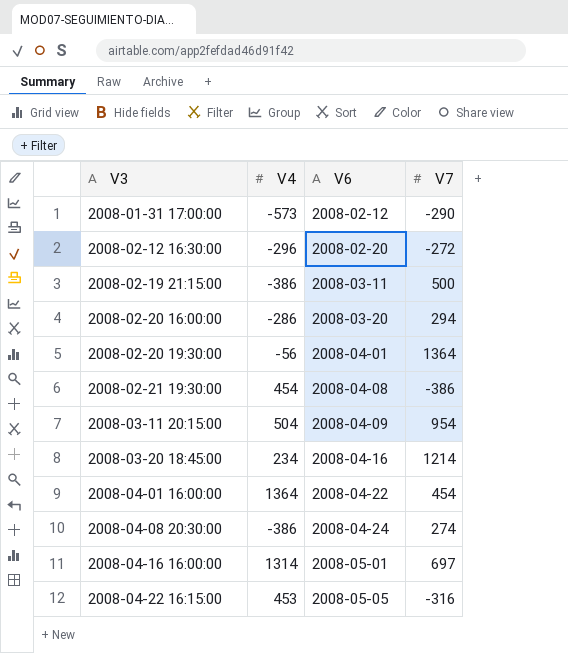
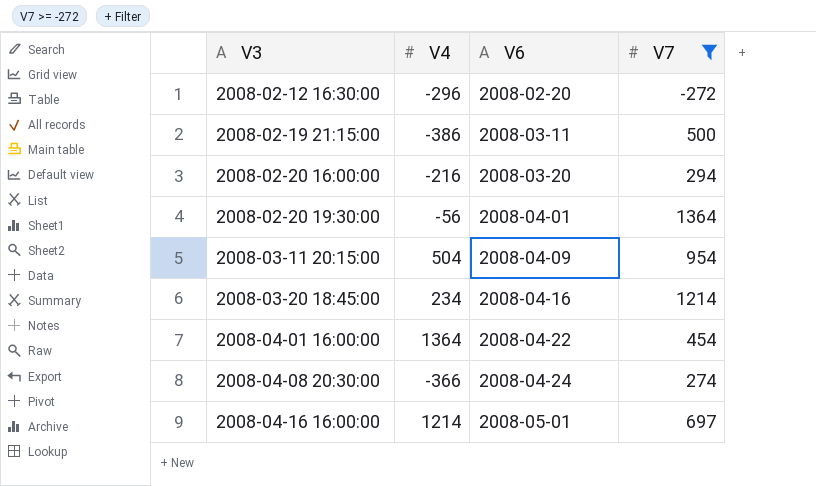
filter: none -> V7 >= -272
2008-02-20 16:00:00 | V4: -286 -> -216
2008-04-08 20:30:00 | V4: -386 -> -366
2008-04-16 16:00:00 | V4: 1314 -> 1214

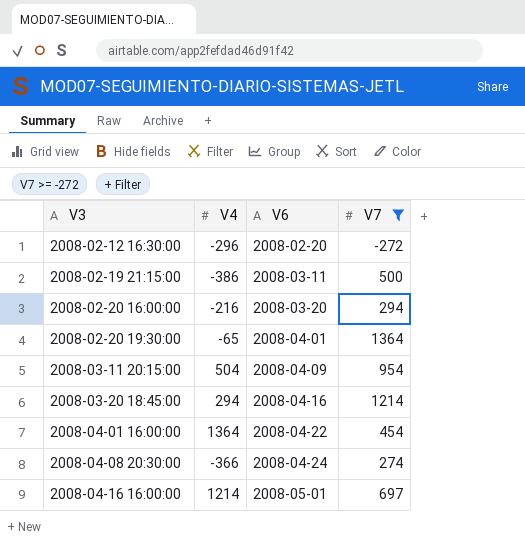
2008-02-20 19:30:00 | V4: -56 -> -65
2008-03-20 18:45:00 | V4: 234 -> 294

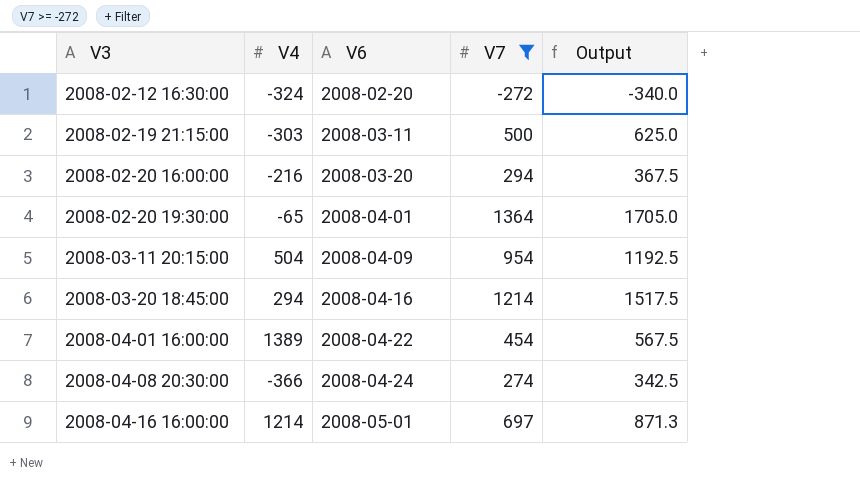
column Output | formula: none -> [V7] * 1.25
2008-02-12 16:30:00 | V4: -296 -> -324
2008-02-19 21:15:00 | V4: -386 -> -303
2008-04-01 16:00:00 | V4: 1364 -> 1389

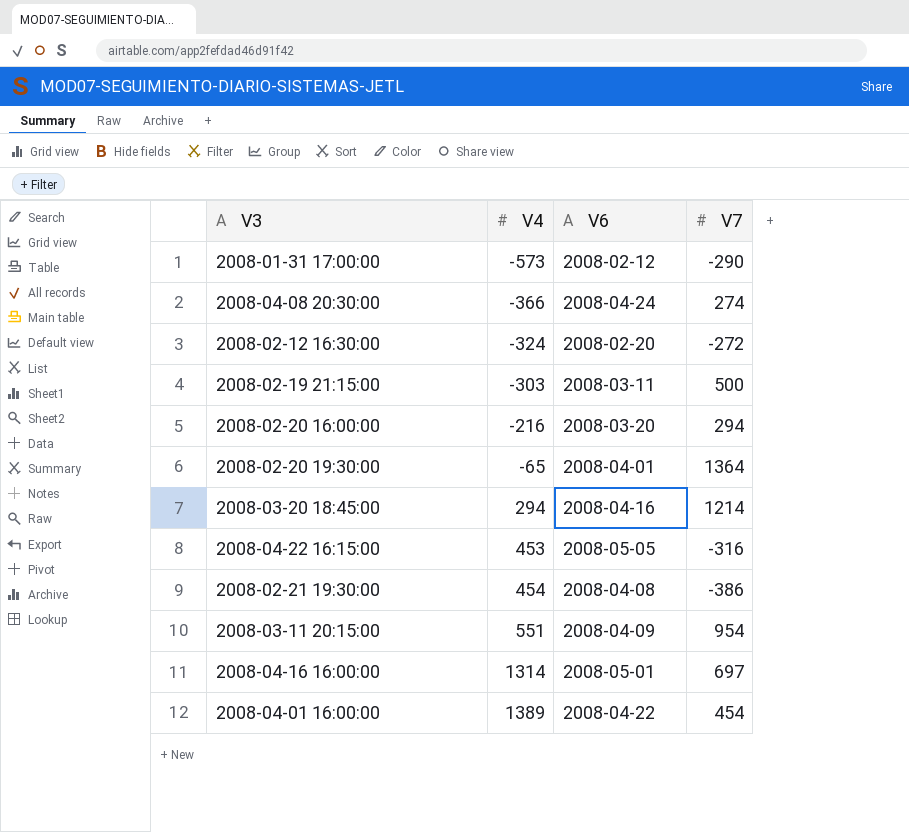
filter: V7 >= -272 -> none
row order: V3 ascending -> V4 ascending
column Output | formula: [V7] * 1.25 -> none
2008-03-11 20:15:00 | V4: 504 -> 551
2008-04-16 16:00:00 | V4: 1214 -> 1314

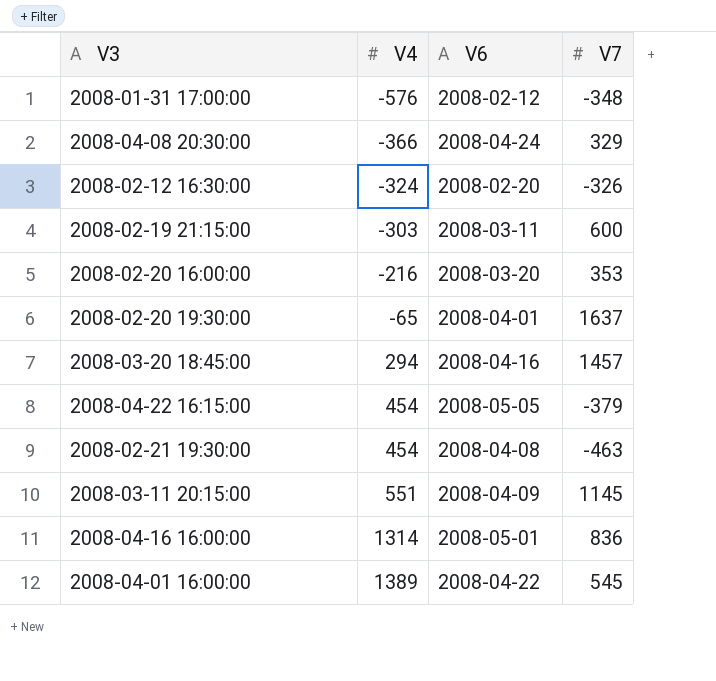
2008-01-31 17:00:00 | V4: -573 -> -576
2008-01-31 17:00:00 | V7: -290 -> -348
2008-04-08 20:30:00 | V7: 274 -> 329
2008-02-12 16:30:00 | V7: -272 -> -326
2008-02-19 21:15:00 | V7: 500 -> 600
2008-02-20 16:00:00 | V7: 294 -> 353
2008-02-20 19:30:00 | V7: 1364 -> 1637
2008-03-20 18:45:00 | V7: 1214 -> 1457
2008-04-22 16:15:00 | V4: 453 -> 454
2008-04-22 16:15:00 | V7: -316 -> -379
2008-02-21 19:30:00 | V7: -386 -> -463
2008-03-11 20:15:00 | V7: 954 -> 1145
2008-04-16 16:00:00 | V7: 697 -> 836
2008-04-01 16:00:00 | V7: 454 -> 545

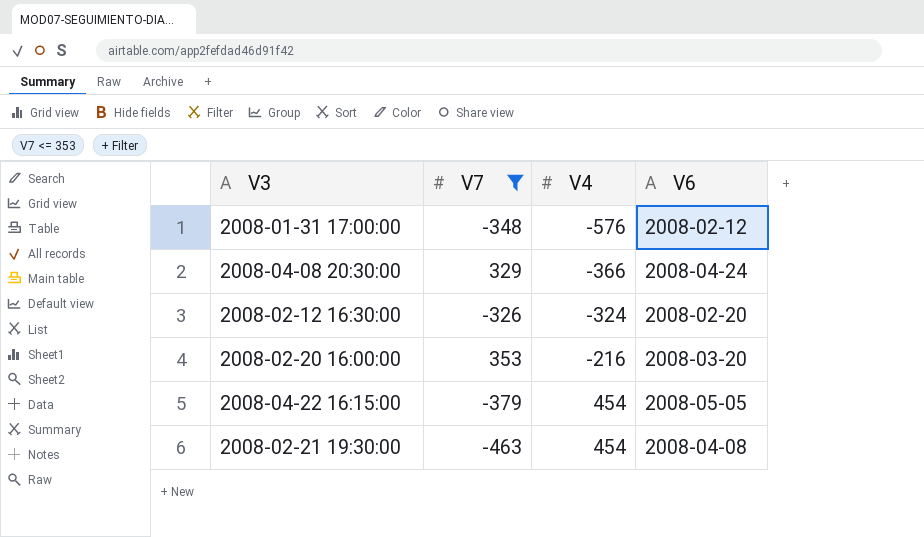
filter: none -> V7 <= 353
column V7 | position: 4 -> 2

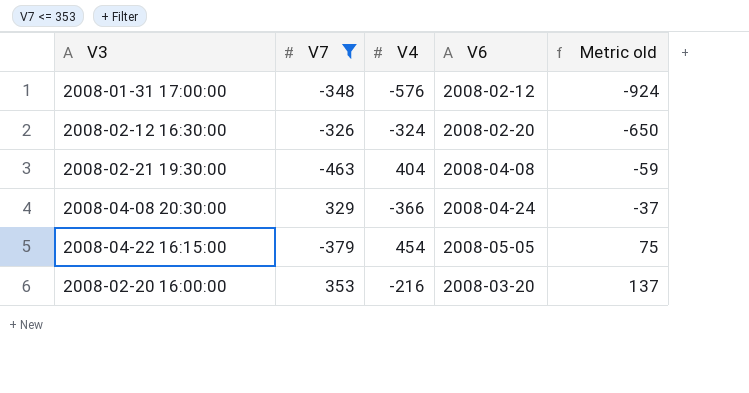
row order: V4 ascending -> Metric old ascending
column Metric old | formula: none -> [V7] + [V4]
2008-02-21 19:30:00 | V4: 454 -> 404

